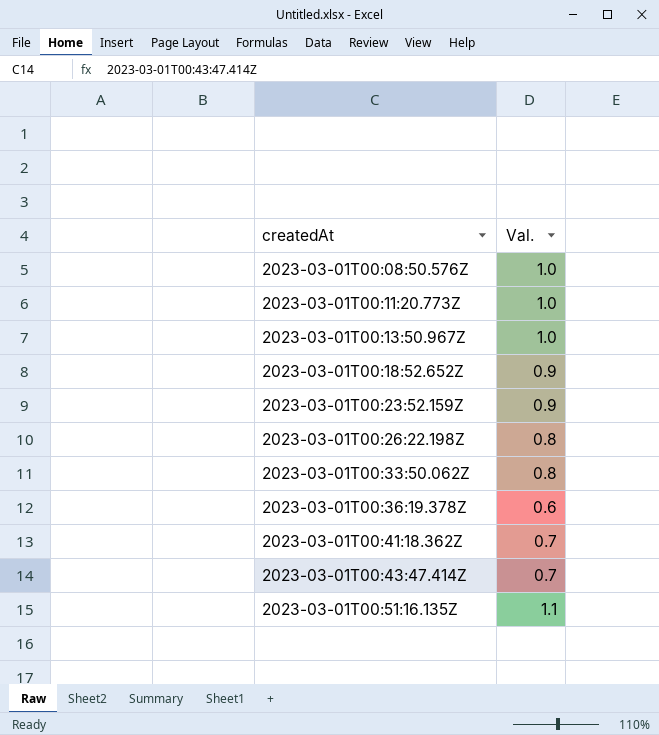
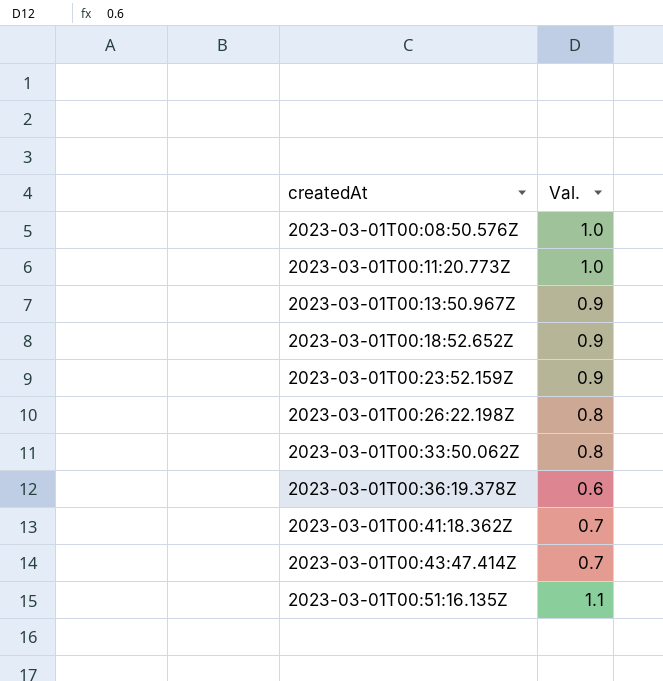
2023-03-01T00:13:50.967Z | Val.: 1.0 -> 0.9

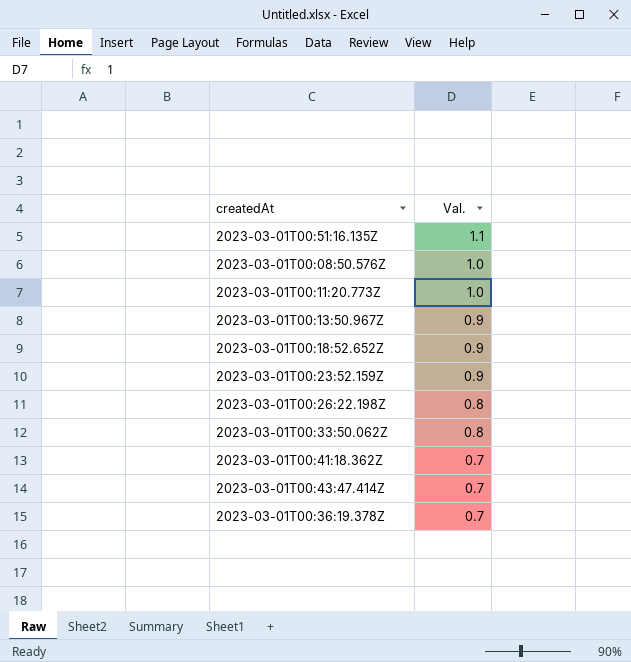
row order: createdAt ascending -> Val. descending
2023-03-01T00:36:19.378Z | Val.: 0.6 -> 0.7

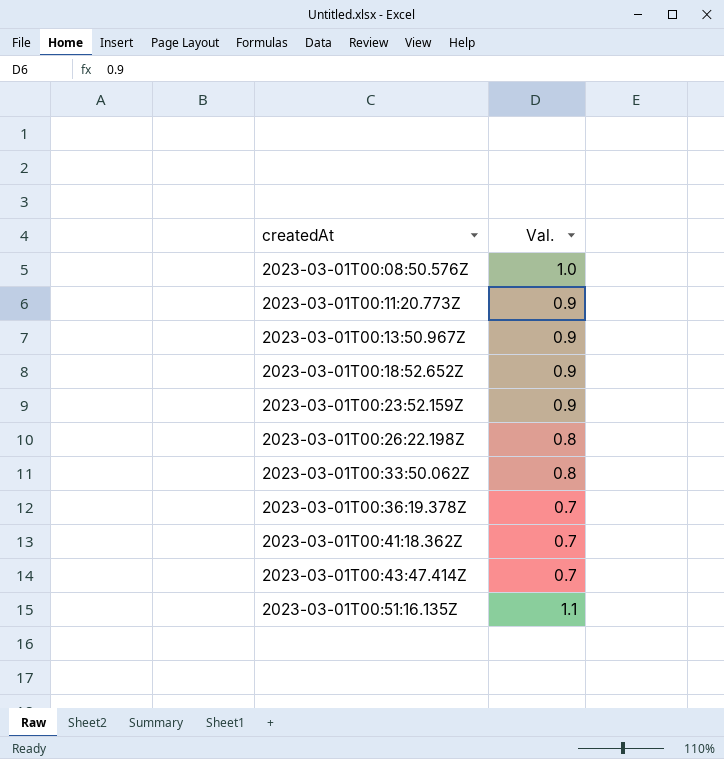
row order: Val. descending -> createdAt ascending
2023-03-01T00:11:20.773Z | Val.: 1.0 -> 0.9

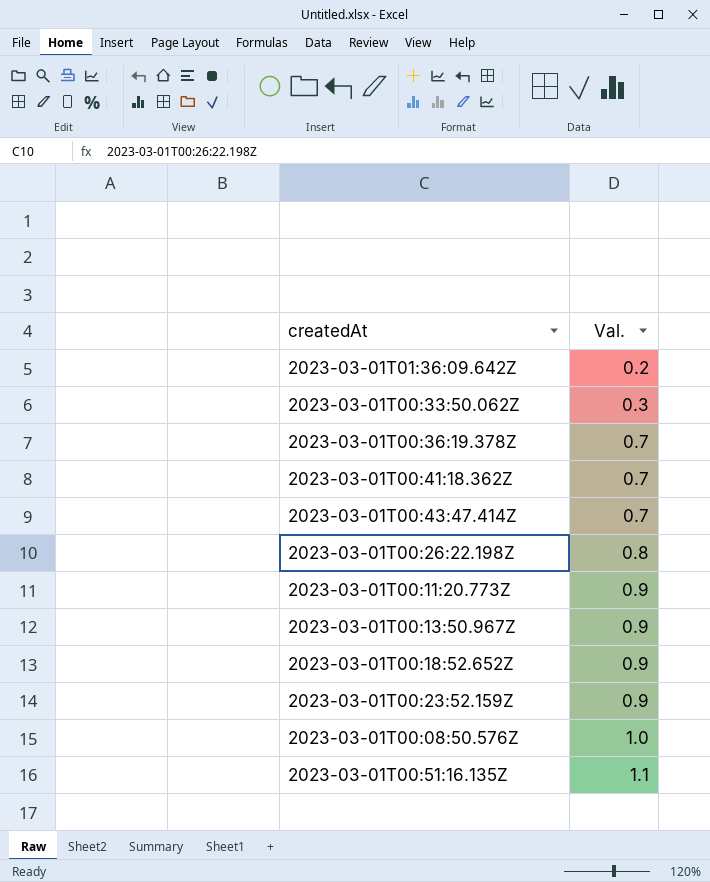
row order: createdAt ascending -> Val. ascending
row 2023-03-01T01:36:09.642Z: none -> 0.2
2023-03-01T00:33:50.062Z | Val.: 0.8 -> 0.3

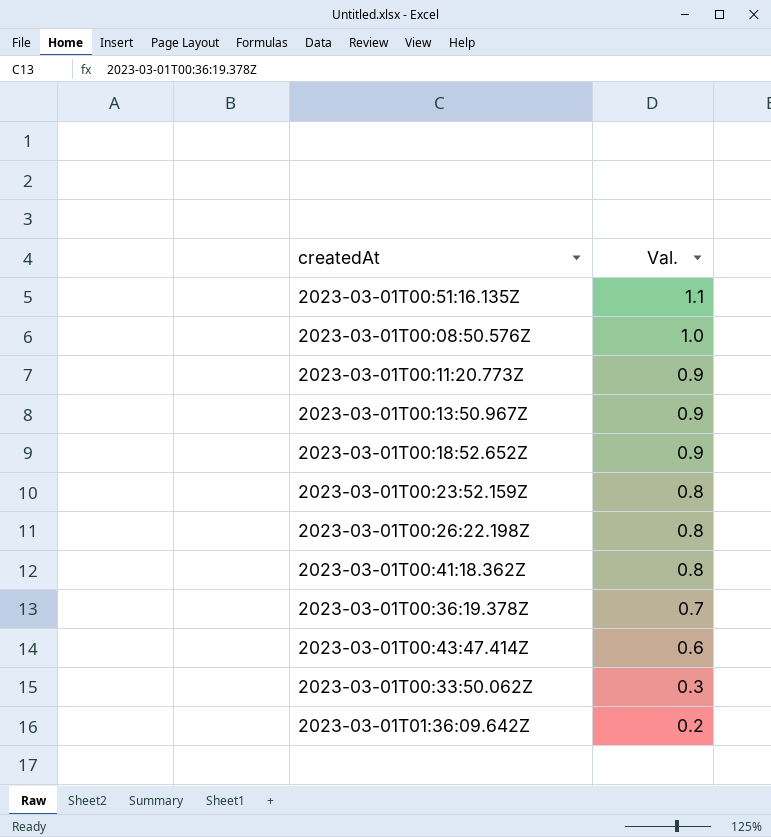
row order: Val. ascending -> Val. descending
2023-03-01T00:23:52.159Z | Val.: 0.9 -> 0.8
2023-03-01T00:41:18.362Z | Val.: 0.7 -> 0.8
2023-03-01T00:43:47.414Z | Val.: 0.7 -> 0.6

